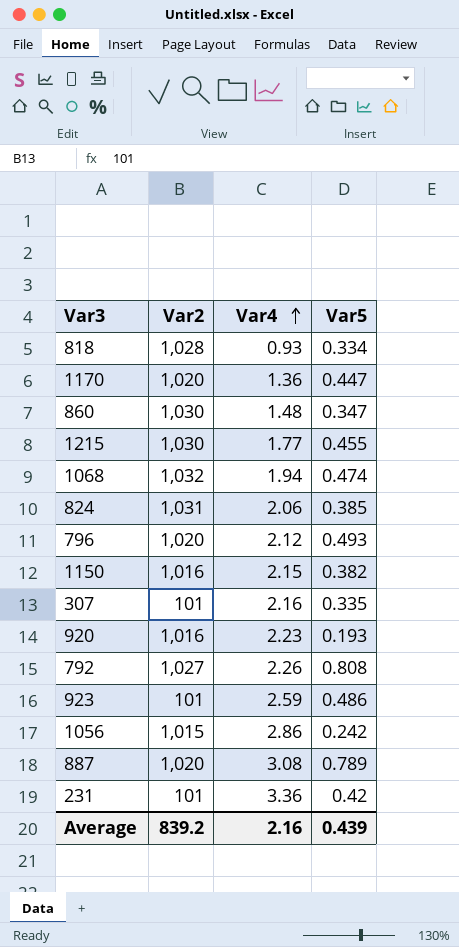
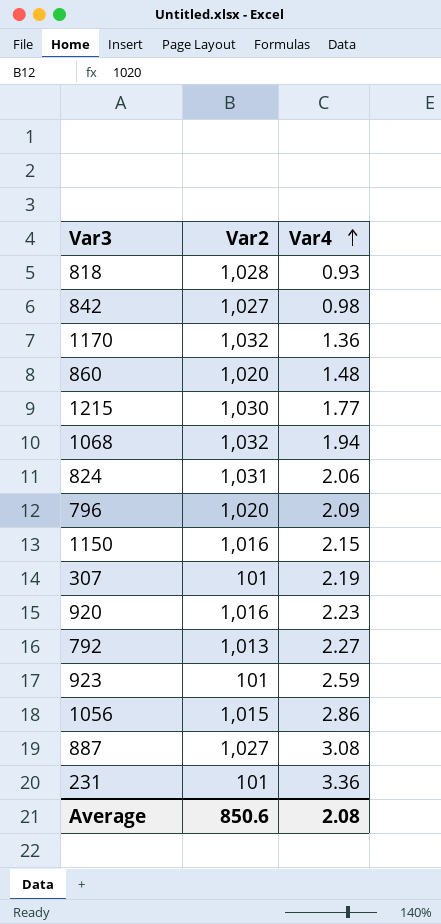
column Var5 | position: 4 -> none
row 842: none -> 1,027 | 0.98
1170 | Var2: 1,020 -> 1,032
860 | Var2: 1,030 -> 1,020
796 | Var4: 2.12 -> 2.09
307 | Var4: 2.16 -> 2.19
792 | Var2: 1,027 -> 1,013
792 | Var4: 2.26 -> 2.27
887 | Var2: 1,020 -> 1,027
Average | Var2: 839.2 -> 850.6
Average | Var4: 2.16 -> 2.08

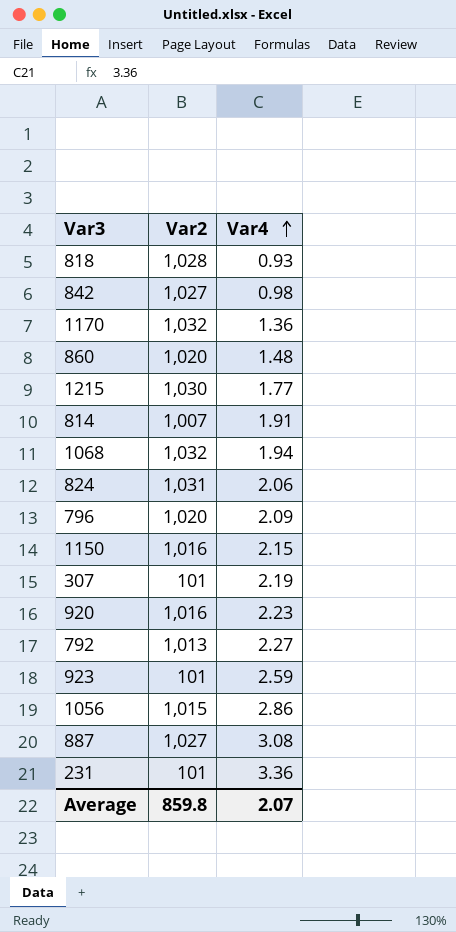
row 814: none -> 1,007 | 1.91
Average | Var2: 850.6 -> 859.8
Average | Var4: 2.08 -> 2.07

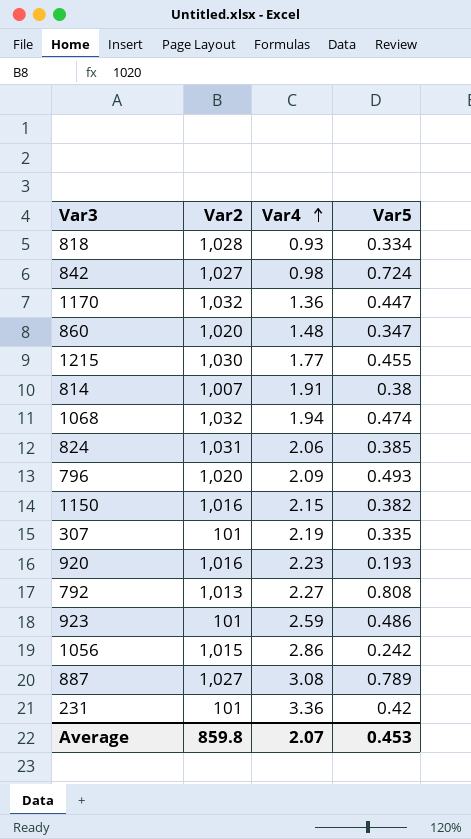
column Var5 | position: none -> 4

